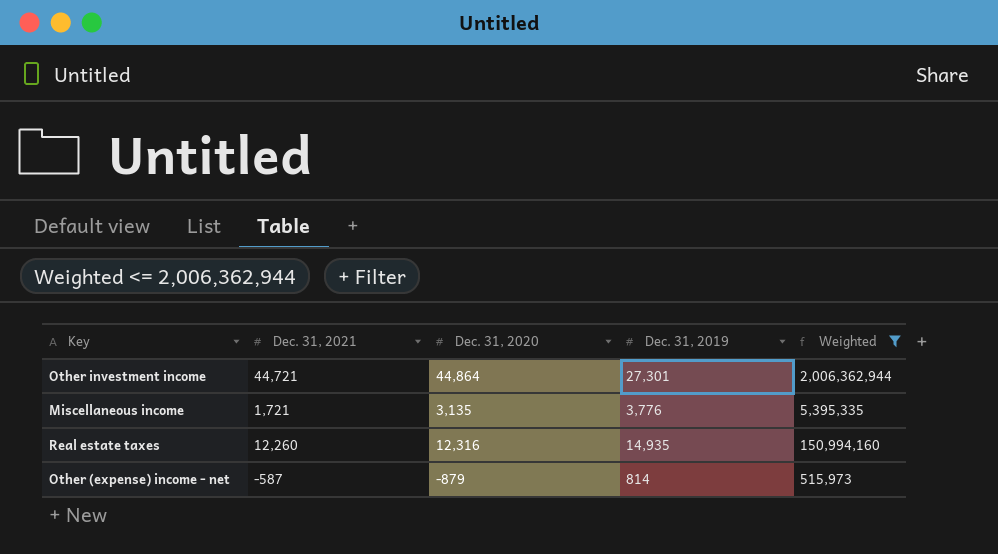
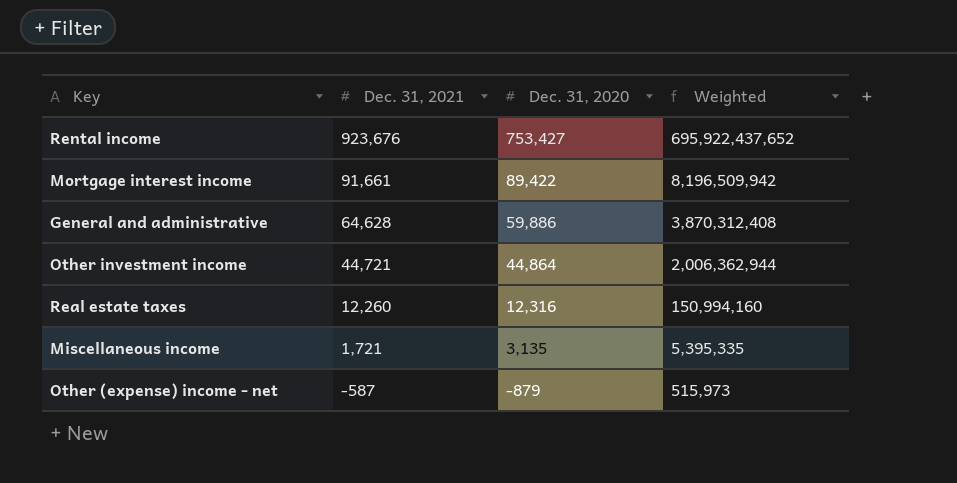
filter: Weighted <= 2,006,362,944 -> none
row order: none -> Dec. 31, 2021 descending
column Dec. 31, 2019 | position: 4 -> none

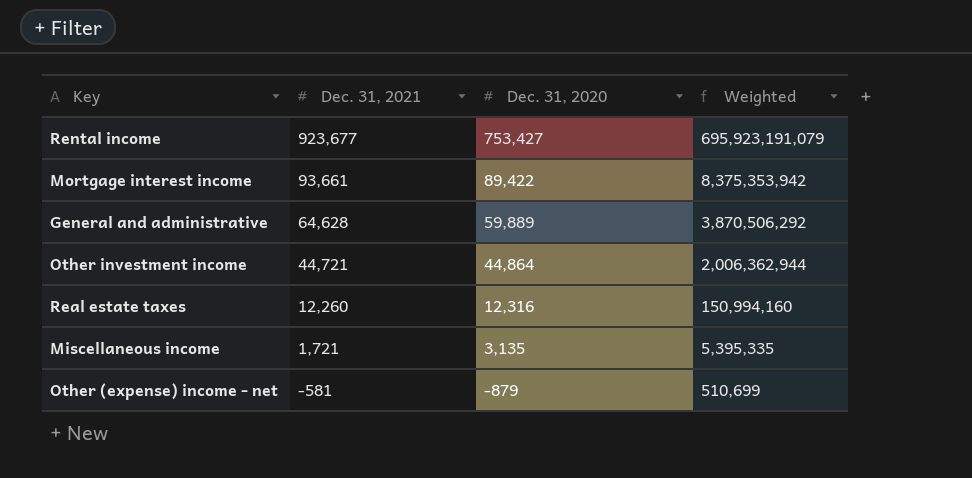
Rental income | Dec. 31, 2021: 923,676 -> 923,677
Rental income | Weighted: 695,922,437,652 -> 695,923,191,079
Mortgage interest income | Dec. 31, 2021: 91,661 -> 93,661
Mortgage interest income | Weighted: 8,196,509,942 -> 8,375,353,942
General and administrative | Dec. 31, 2020: 59,886 -> 59,889
General and administrative | Weighted: 3,870,312,408 -> 3,870,506,292
Other (expense) income - net | Dec. 31, 2021: -587 -> -581
Other (expense) income - net | Weighted: 515,973 -> 510,699

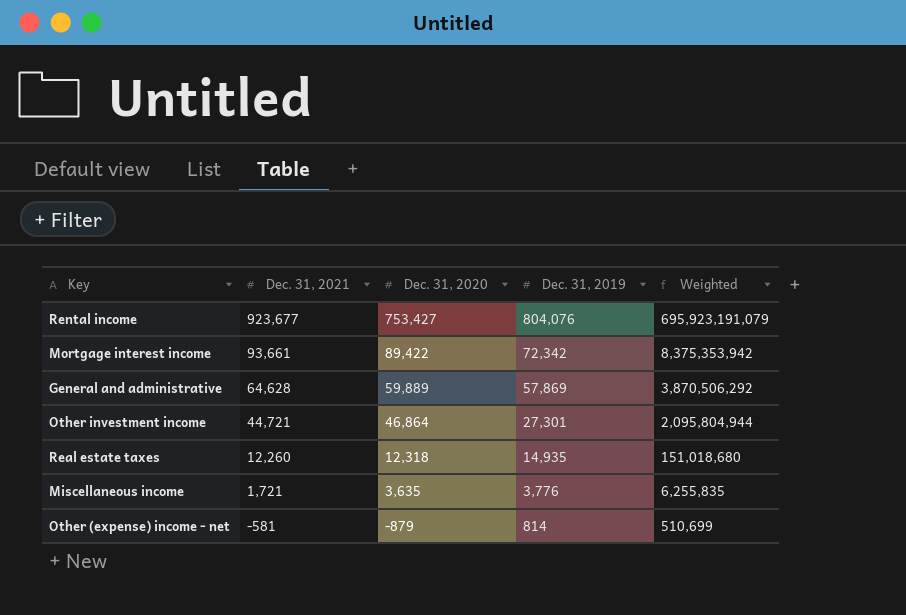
column Dec. 31, 2019 | position: none -> 4
Other investment income | Dec. 31, 2020: 44,864 -> 46,864
Other investment income | Weighted: 2,006,362,944 -> 2,095,804,944
Real estate taxes | Dec. 31, 2020: 12,316 -> 12,318
Real estate taxes | Weighted: 150,994,160 -> 151,018,680
Miscellaneous income | Dec. 31, 2020: 3,135 -> 3,635
Miscellaneous income | Weighted: 5,395,335 -> 6,255,835

